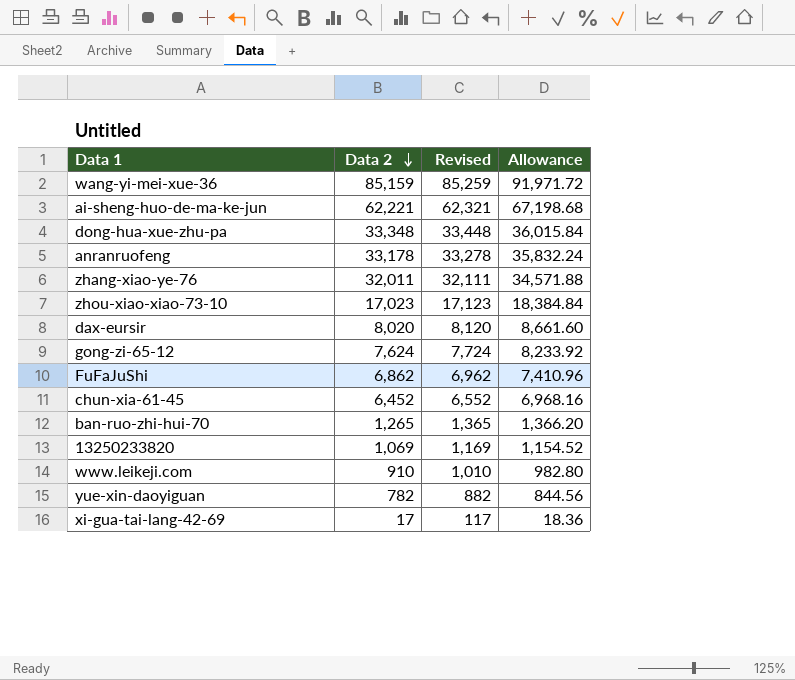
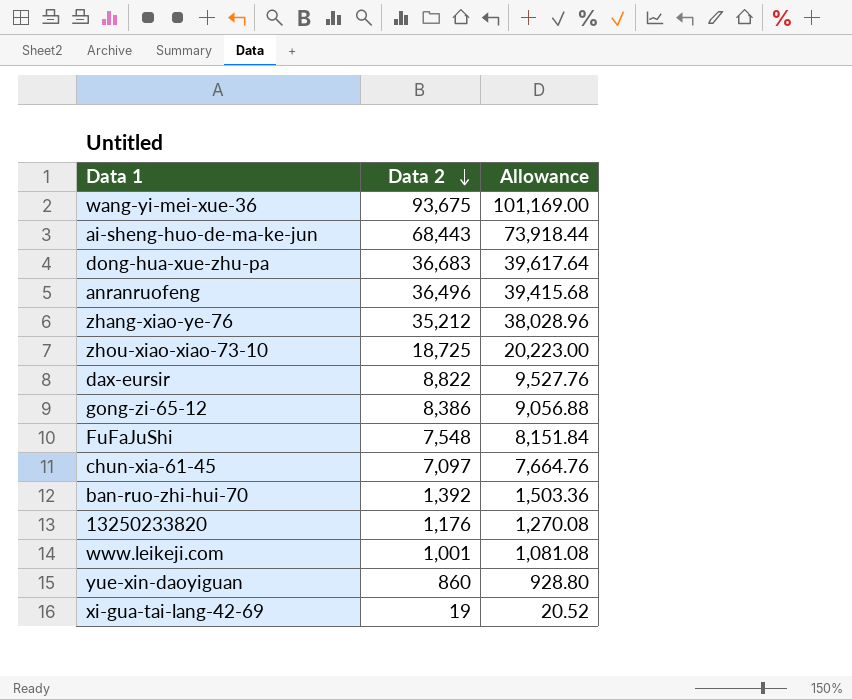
column Revised | formula: [Data 2] + 100 -> none
wang-yi-mei-xue-36 | Data 2: 85,159 -> 93,675
wang-yi-mei-xue-36 | Allowance: 91,971.72 -> 101,169.00
ai-sheng-huo-de-ma-ke-jun | Data 2: 62,221 -> 68,443
ai-sheng-huo-de-ma-ke-jun | Allowance: 67,198.68 -> 73,918.44
dong-hua-xue-zhu-pa | Data 2: 33,348 -> 36,683
dong-hua-xue-zhu-pa | Allowance: 36,015.84 -> 39,617.64
anranruofeng | Data 2: 33,178 -> 36,496
anranruofeng | Allowance: 35,832.24 -> 39,415.68
zhang-xiao-ye-76 | Data 2: 32,011 -> 35,212
zhang-xiao-ye-76 | Allowance: 34,571.88 -> 38,028.96
zhou-xiao-xiao-73-10 | Data 2: 17,023 -> 18,725
zhou-xiao-xiao-73-10 | Allowance: 18,384.84 -> 20,223.00
dax-eursir | Data 2: 8,020 -> 8,822
dax-eursir | Allowance: 8,661.60 -> 9,527.76
gong-zi-65-12 | Data 2: 7,624 -> 8,386
gong-zi-65-12 | Allowance: 8,233.92 -> 9,056.88
FuFaJuShi | Data 2: 6,862 -> 7,548
FuFaJuShi | Allowance: 7,410.96 -> 8,151.84
chun-xia-61-45 | Data 2: 6,452 -> 7,097
chun-xia-61-45 | Allowance: 6,968.16 -> 7,664.76
ban-ruo-zhi-hui-70 | Data 2: 1,265 -> 1,392
ban-ruo-zhi-hui-70 | Allowance: 1,366.20 -> 1,503.36
13250233820 | Data 2: 1,069 -> 1,176
13250233820 | Allowance: 1,154.52 -> 1,270.08
www.leikeji.com | Data 2: 910 -> 1,001
www.leikeji.com | Allowance: 982.80 -> 1,081.08
yue-xin-daoyiguan | Data 2: 782 -> 860
yue-xin-daoyiguan | Allowance: 844.56 -> 928.80
xi-gua-tai-lang-42-69 | Data 2: 17 -> 19
xi-gua-tai-lang-42-69 | Allowance: 18.36 -> 20.52

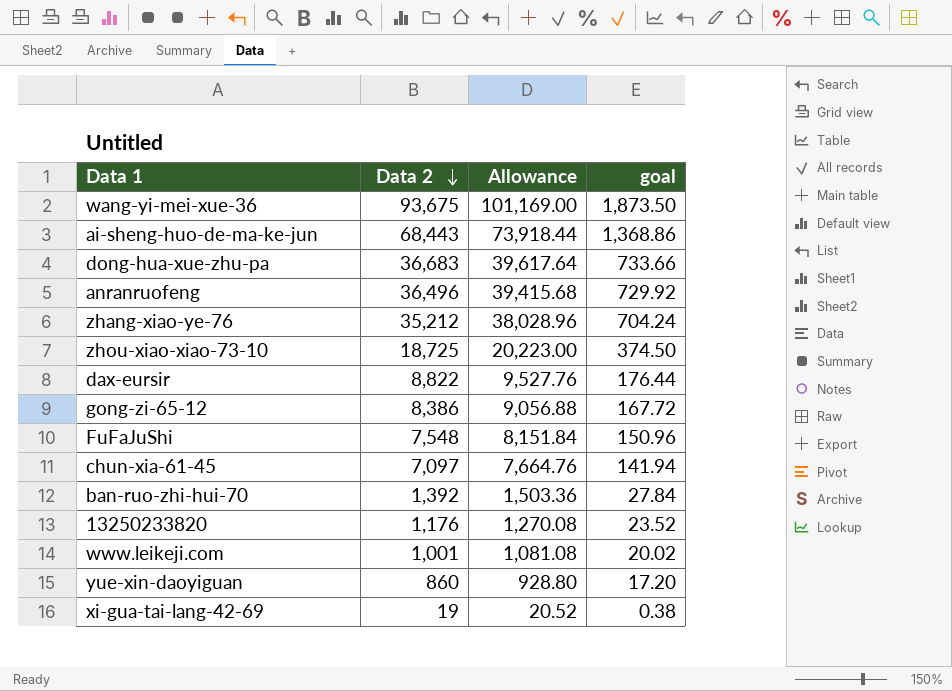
column goal | formula: none -> [Data 2] * 0.02

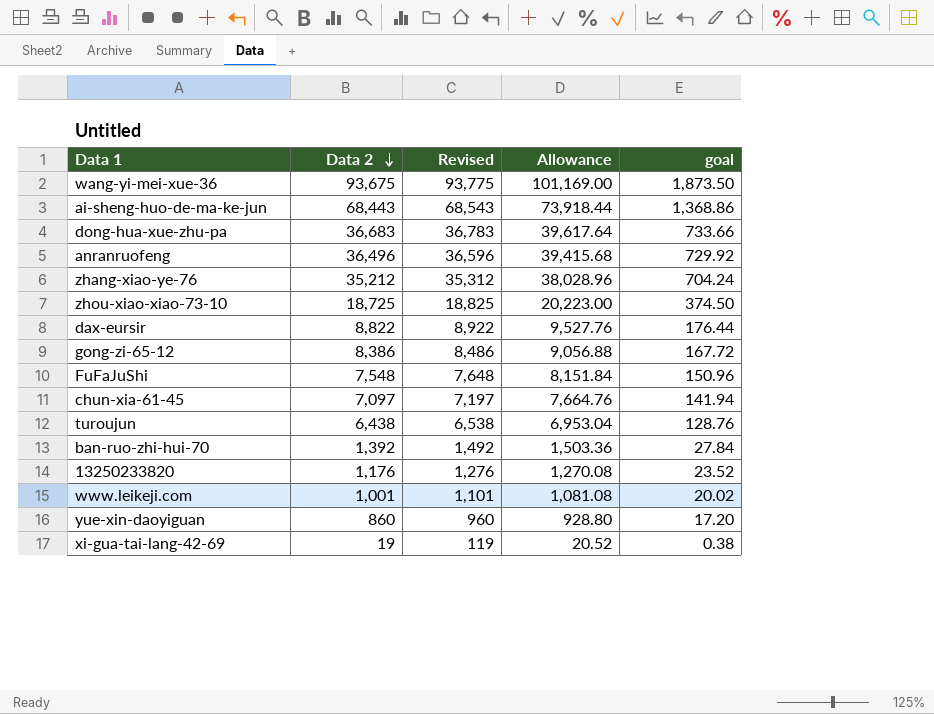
column Revised | formula: none -> [Data 2] + 100
row turoujun: none -> 6,438 | 6,538 | 6,953.04 | 128.76

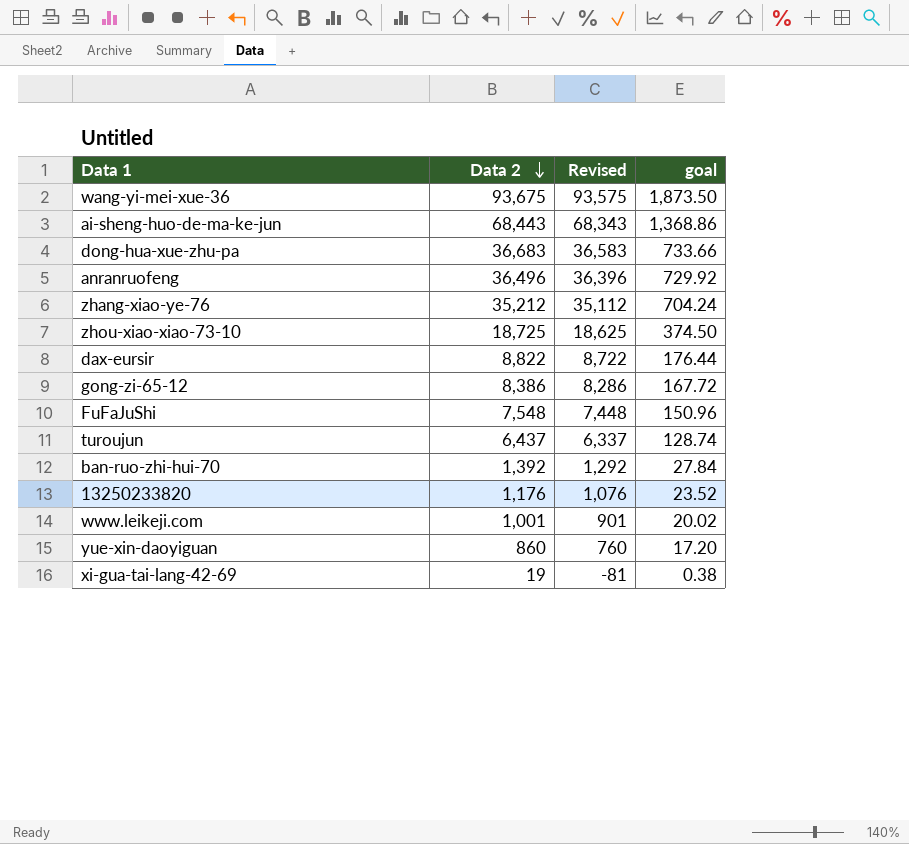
column Allowance | formula: [Data 2] * 1.08 -> none
column Revised | formula: [Data 2] + 100 -> [Data 2] - 100
row chun-xia-61-45: 7,097 | 7,197 | 7,664.76 | 141.94 -> none
turoujun | Data 2: 6,438 -> 6,437
turoujun | goal: 128.76 -> 128.74

